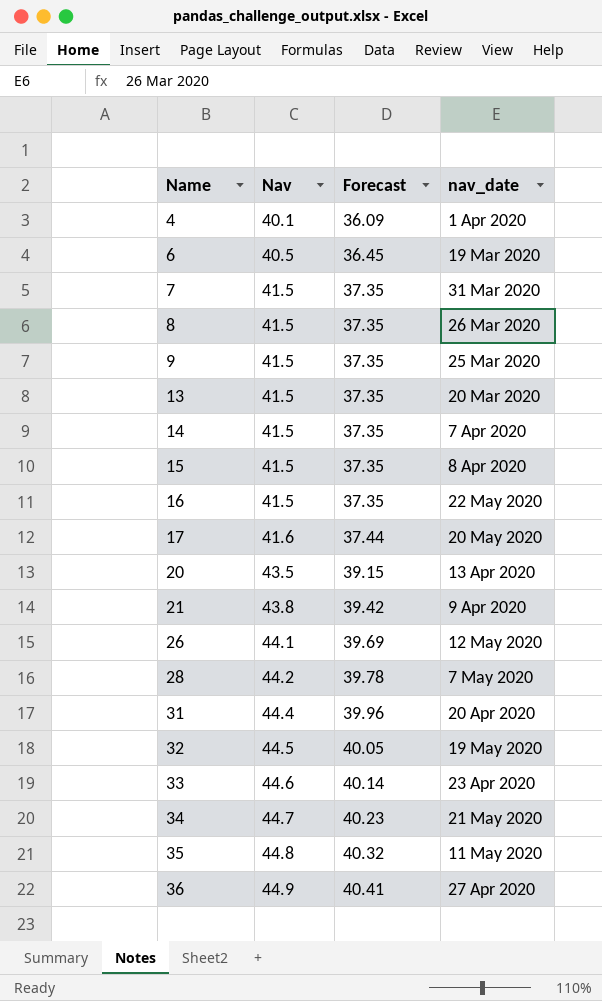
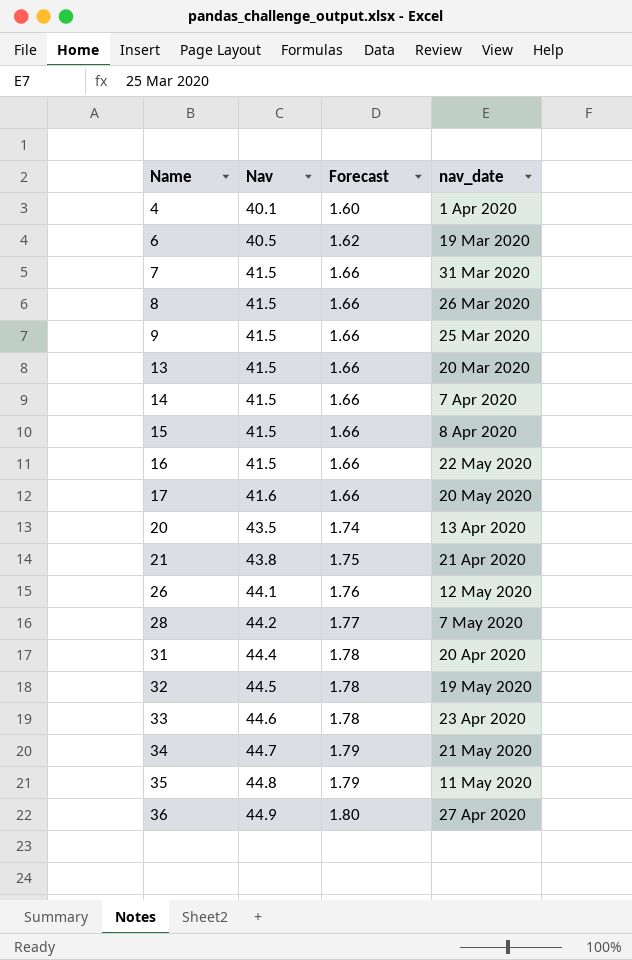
column Forecast | formula: [Nav] * 0.9 -> [Nav] * 0.04
21 | nav_date: 9 Apr 2020 -> 21 Apr 2020

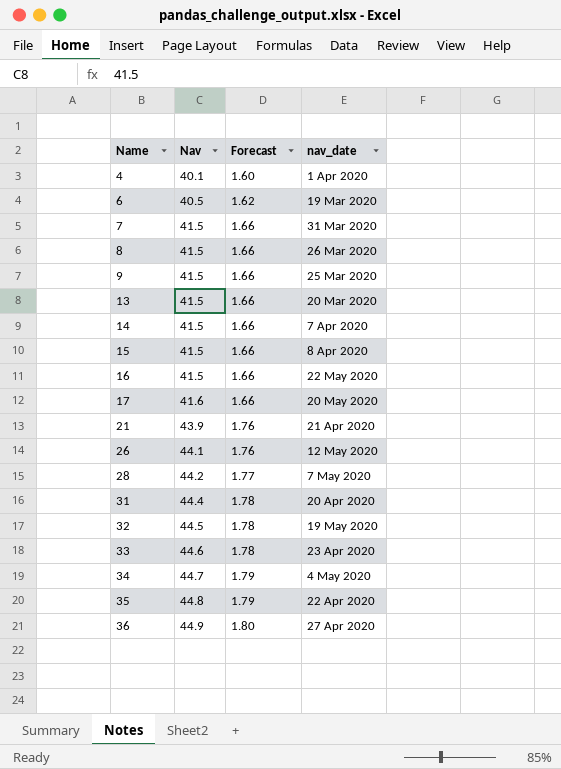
row 20: 43.5 | 1.74 | 13 Apr 2020 -> none
21 | Nav: 43.8 -> 43.9
21 | Forecast: 1.75 -> 1.76
34 | nav_date: 21 May 2020 -> 4 May 2020
35 | nav_date: 11 May 2020 -> 22 Apr 2020

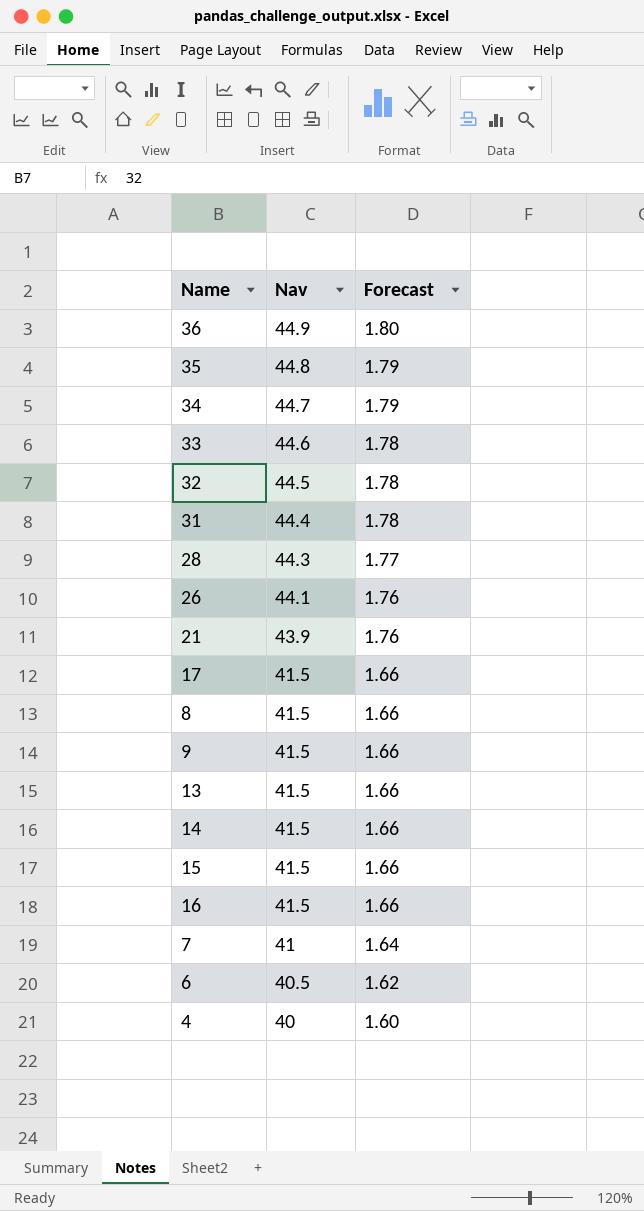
row order: Name ascending -> Nav descending
column nav_date | position: 4 -> none
28 | Nav: 44.2 -> 44.3
17 | Nav: 41.6 -> 41.5
7 | Nav: 41.5 -> 41
7 | Forecast: 1.66 -> 1.64
4 | Nav: 40.1 -> 40

